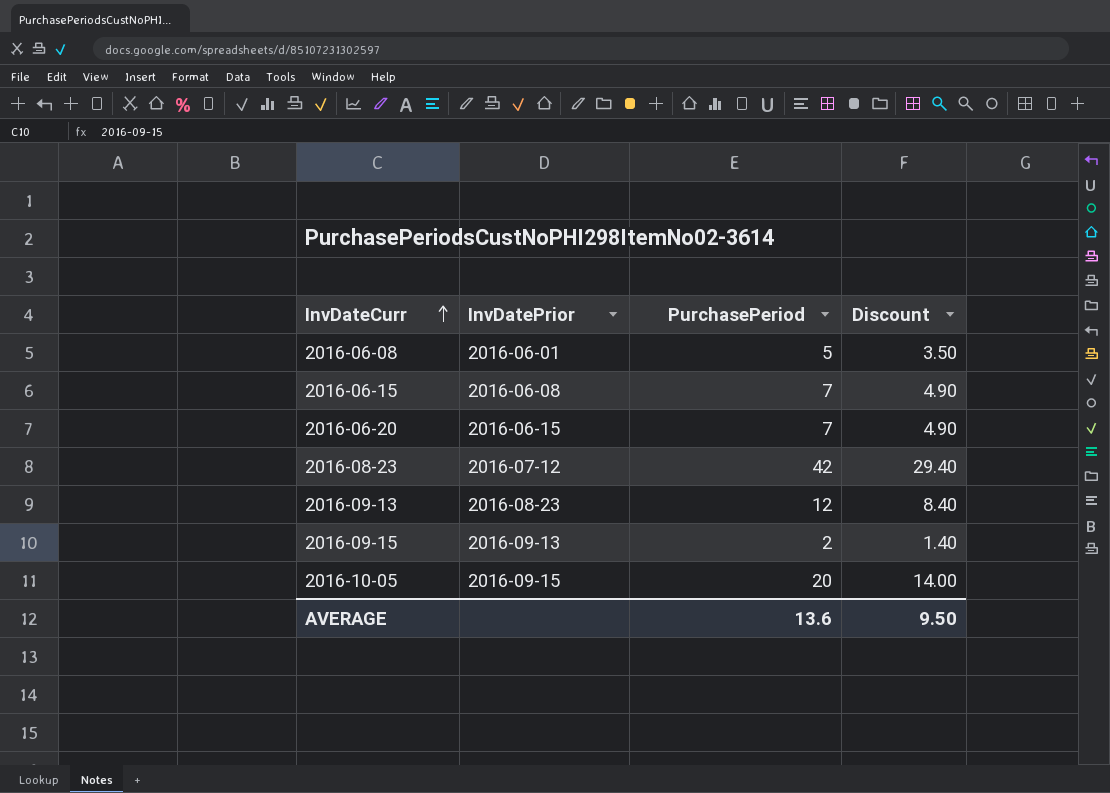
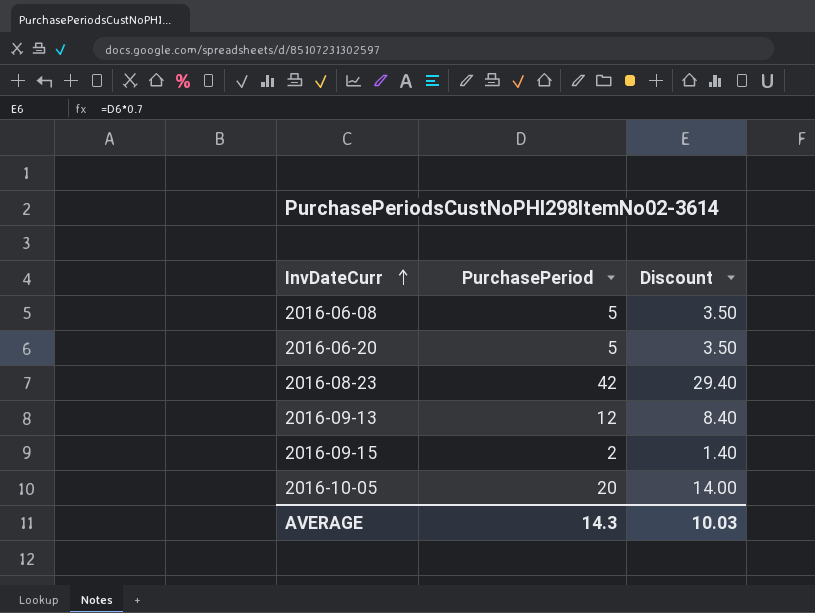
column InvDatePrior | position: 2 -> none
row 2016-06-15: 2016-06-08 | 7 | 4.90 -> none
2016-06-20 | PurchasePeriod: 7 -> 5
2016-06-20 | Discount: 4.90 -> 3.50
AVERAGE | PurchasePeriod: 13.6 -> 14.3
AVERAGE | Discount: 9.50 -> 10.03

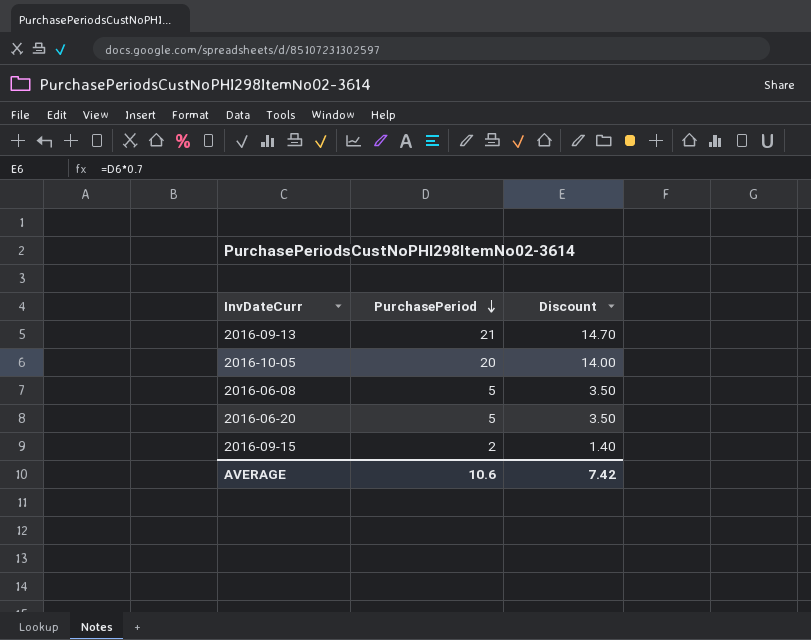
row order: InvDateCurr ascending -> PurchasePeriod descending
row 2016-08-23: 42 | 29.40 -> none
2016-09-13 | PurchasePeriod: 12 -> 21
2016-09-13 | Discount: 8.40 -> 14.70
AVERAGE | PurchasePeriod: 14.3 -> 10.6
AVERAGE | Discount: 10.03 -> 7.42

